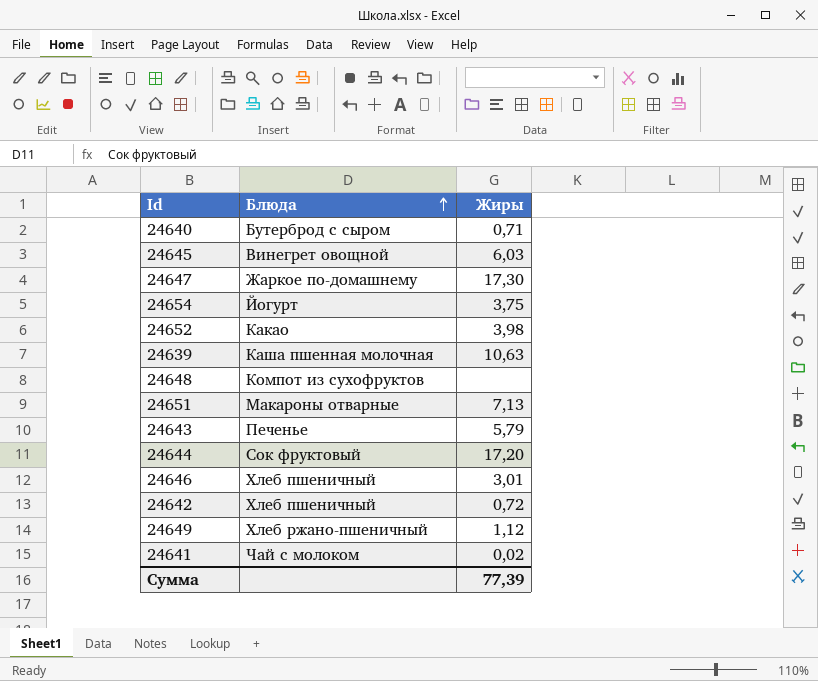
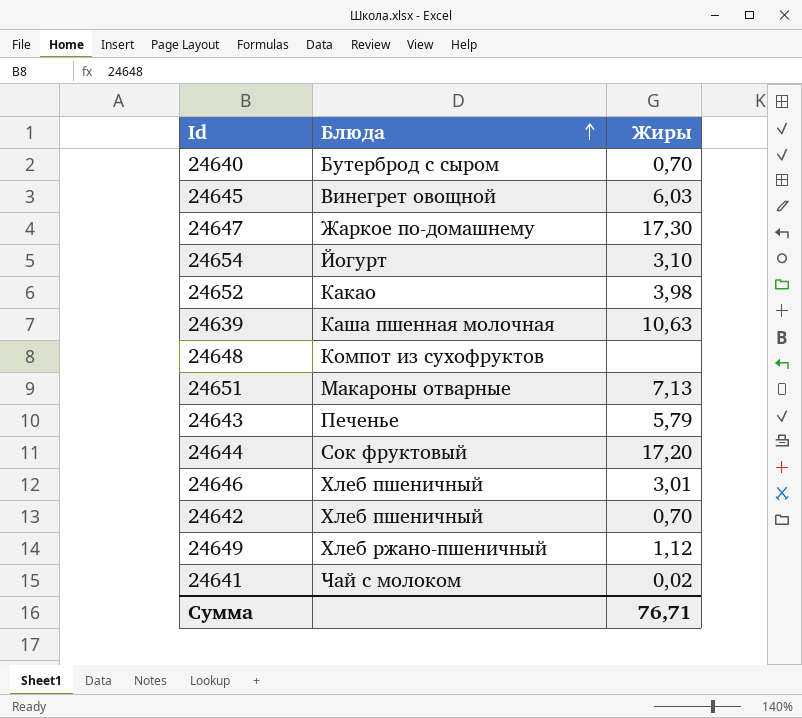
24640 | Жиры: 0,71 -> 0,70
24654 | Жиры: 3,75 -> 3,10
24642 | Жиры: 0,72 -> 0,70
Сумма | Жиры: 77,39 -> 76,71

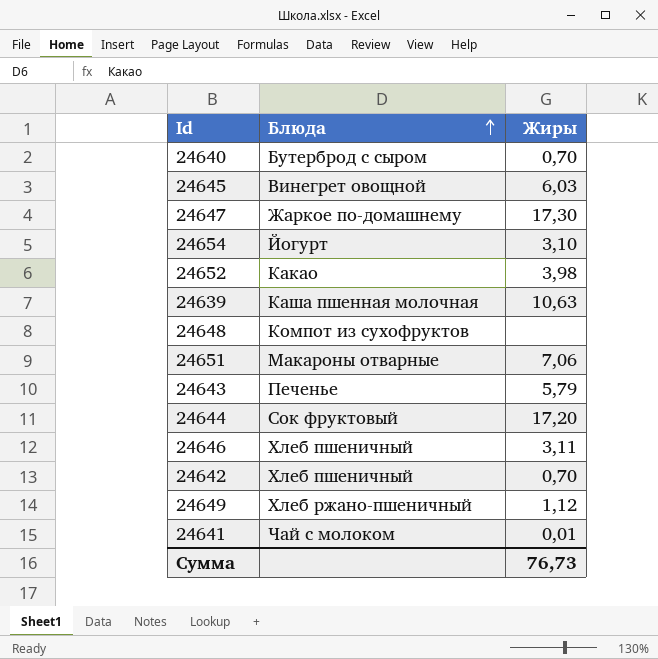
24651 | Жиры: 7,13 -> 7,06
24646 | Жиры: 3,01 -> 3,11
24641 | Жиры: 0,02 -> 0,01
Сумма | Жиры: 76,71 -> 76,73

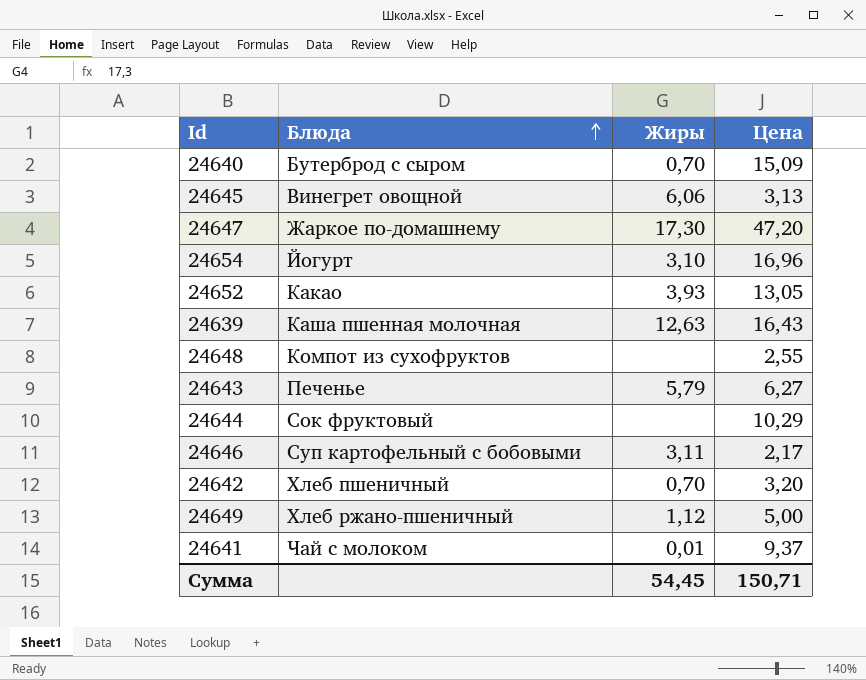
column Цена | position: none -> 4
row 24651: Макароны отварные | 7,06 -> none
24645 | Жиры: 6,03 -> 6,06
24652 | Жиры: 3,98 -> 3,93
24639 | Жиры: 10,63 -> 12,63
24644 | Жиры: 17,20 -> none
24646 | Блюда: Хлеб пшеничный -> Суп картофельный с бобовыми
Сумма | Жиры: 76,73 -> 54,45

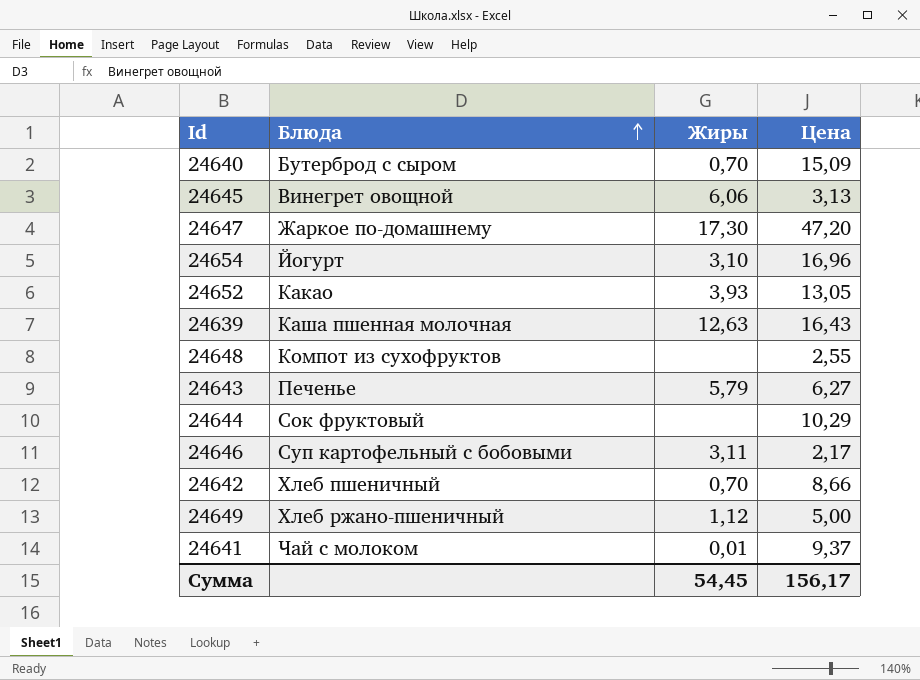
24642 | Цена: 3,20 -> 8,66
Сумма | Цена: 150,71 -> 156,17

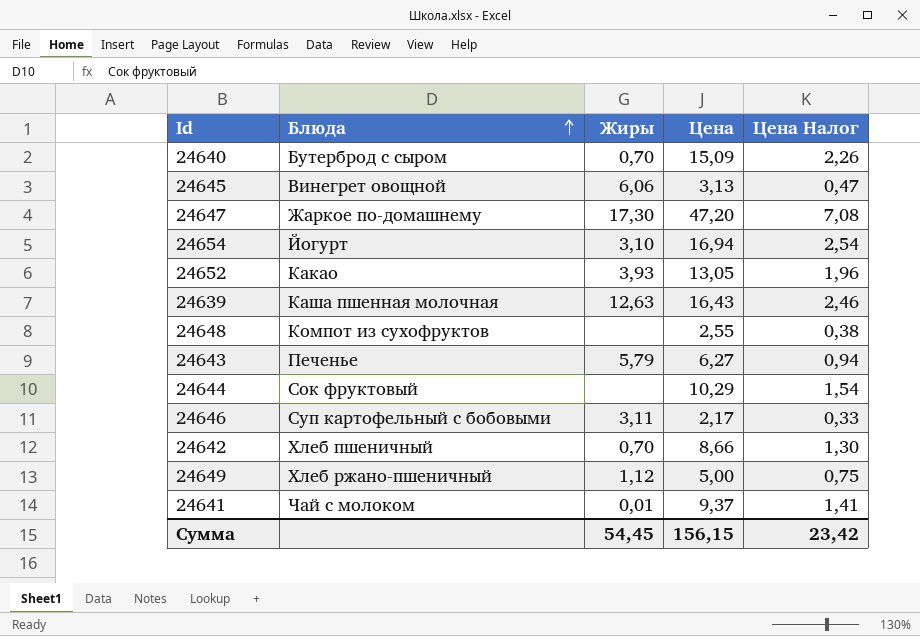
column Цена Налог | formula: none -> [Цена] * 0,15
24654 | Цена: 16,96 -> 16,94
Сумма | Цена: 156,17 -> 156,15

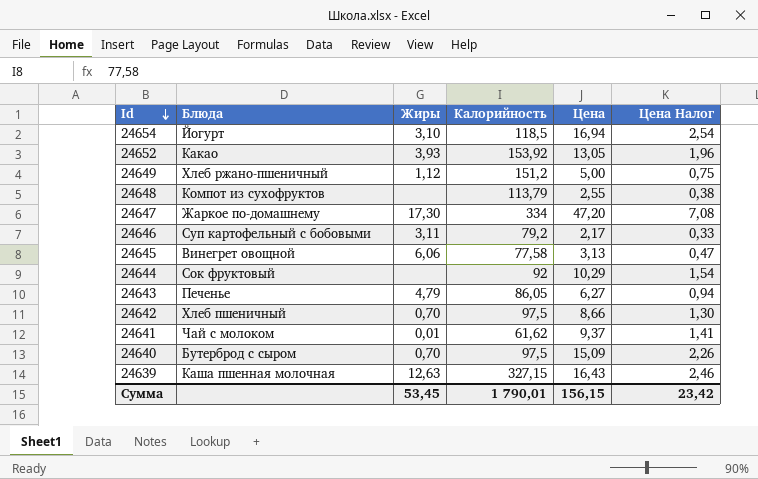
row order: Блюда ascending -> Id descending
column Калорийность | position: none -> 4
24643 | Жиры: 5,79 -> 4,79
Сумма | Жиры: 54,45 -> 53,45

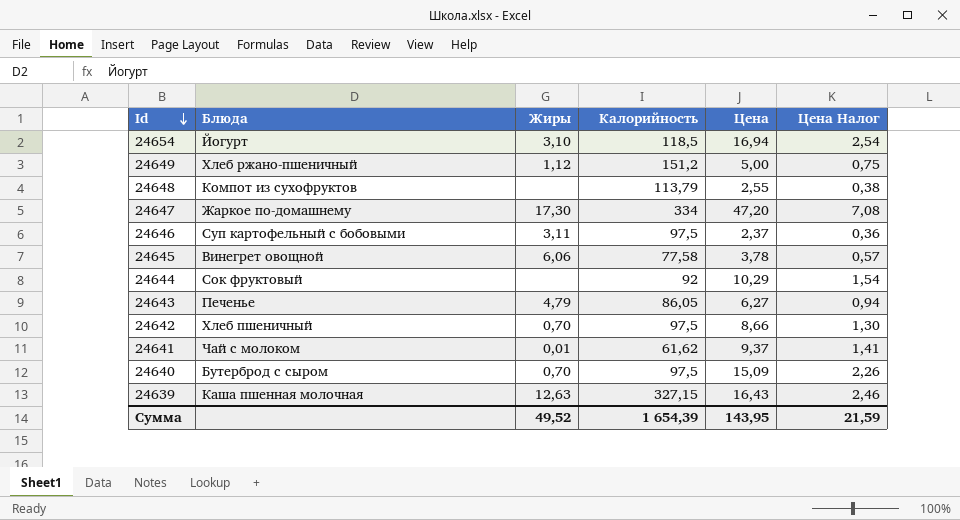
row 24652: Какао | 3,93 | 153,92 | 13,05 | 1,96 -> none
24646 | Калорийность: 79,2 -> 97,5
24646 | Цена: 2,17 -> 2,37
24646 | Цена Налог: 0,33 -> 0,36
24645 | Цена: 3,13 -> 3,78
24645 | Цена Налог: 0,47 -> 0,57
Сумма | Жиры: 53,45 -> 49,52
Сумма | Калорийность: 1 790,01 -> 1 654,39
Сумма | Цена: 156,15 -> 143,95
Сумма | Цена Налог: 23,42 -> 21,59

